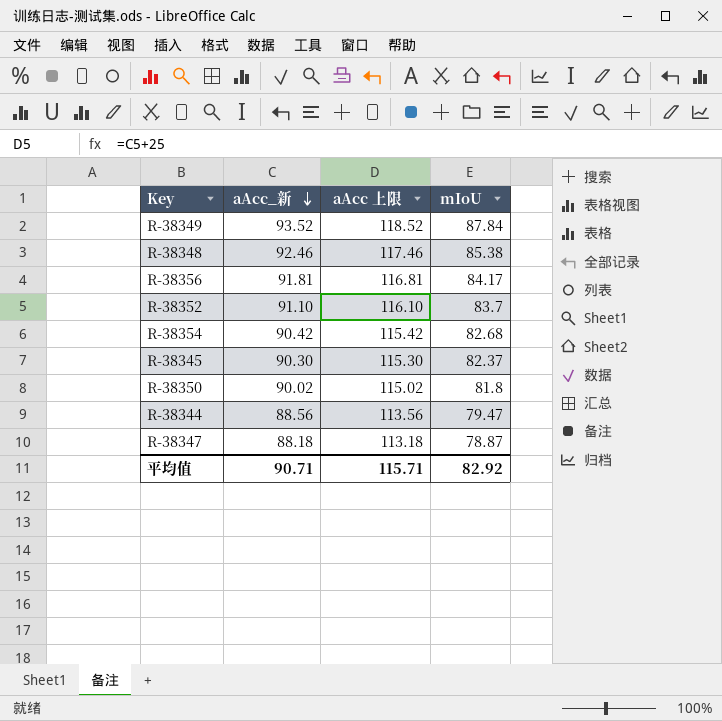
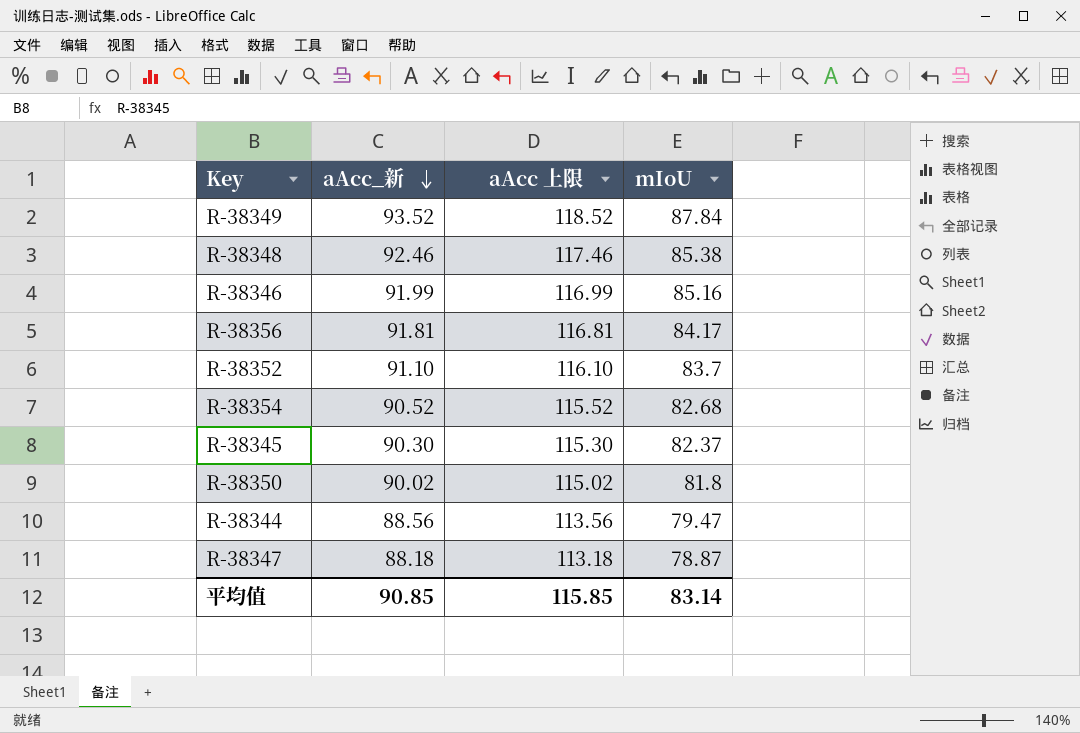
row R-38346: none -> 91.99 | 116.99 | 85.16
R-38354 | aAcc_新: 90.42 -> 90.52
R-38354 | aAcc 上限: 115.42 -> 115.52
平均值 | aAcc_新: 90.71 -> 90.85
平均值 | aAcc 上限: 115.71 -> 115.85
平均值 | mIoU: 82.92 -> 83.14

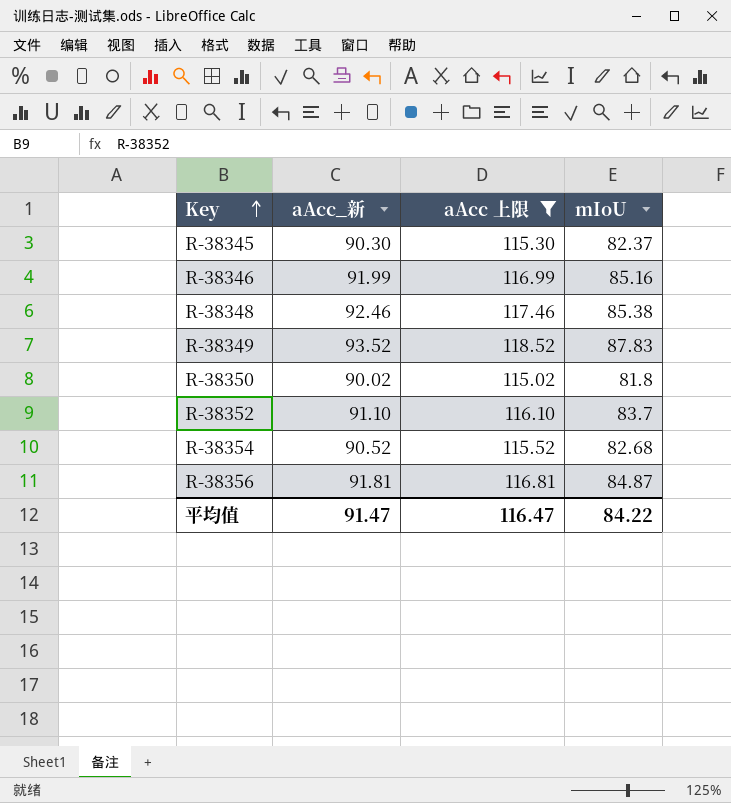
filter: none -> aAcc 上限 >= 115.02
row order: aAcc_新 descending -> Key ascending
R-38349 | mIoU: 87.84 -> 87.83
R-38356 | mIoU: 84.17 -> 84.87
平均值 | aAcc_新: 90.85 -> 91.47
平均值 | aAcc 上限: 115.85 -> 116.47
平均值 | mIoU: 83.14 -> 84.22

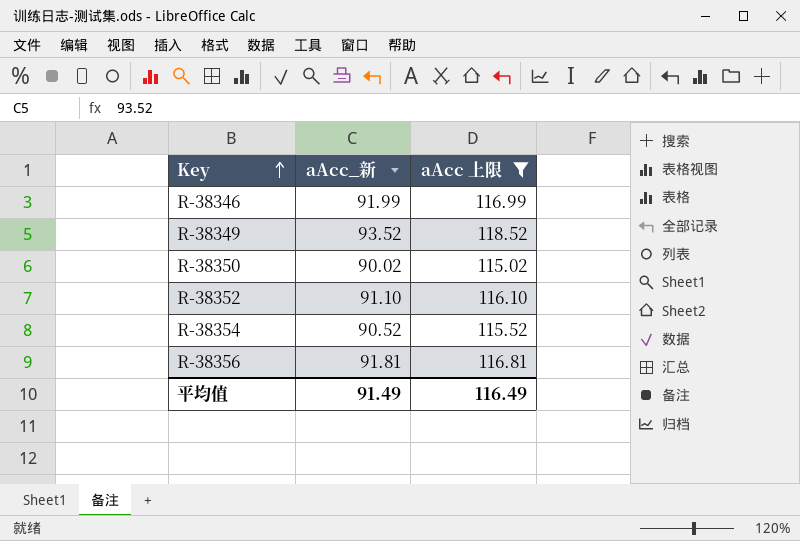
column mIoU | position: 4 -> none
row R-38345: 90.30 | 115.30 | 82.37 -> none
row R-38348: 92.46 | 117.46 | 85.38 -> none
平均值 | aAcc_新: 91.47 -> 91.49
平均值 | aAcc 上限: 116.47 -> 116.49

